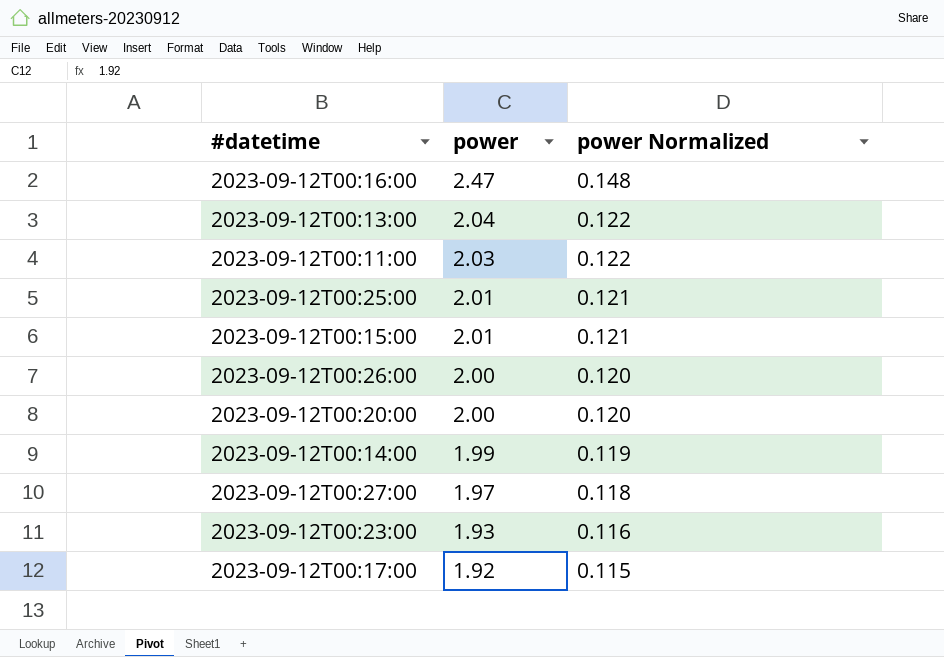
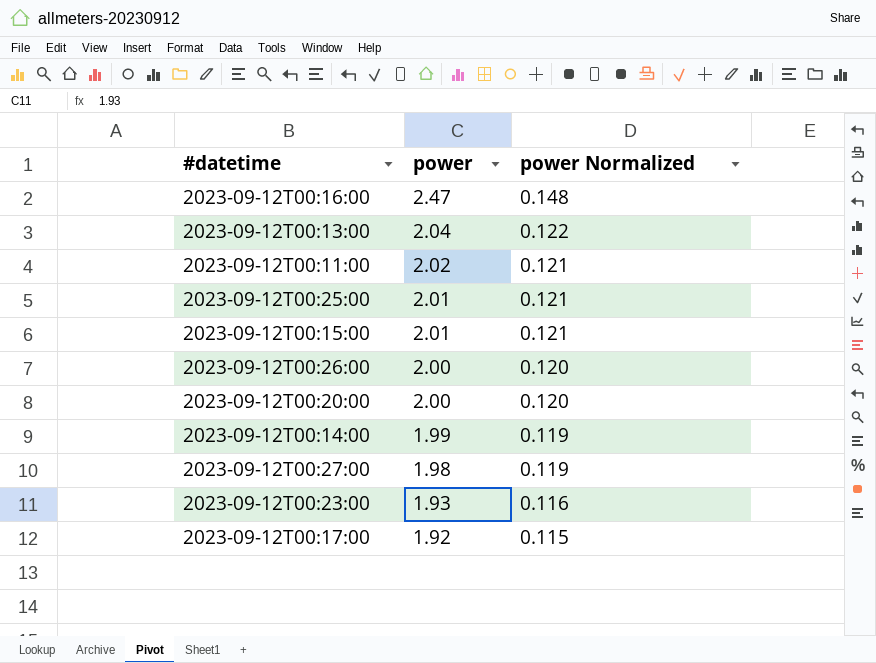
2023-09-12T00:11:00 | power: 2.03 -> 2.02
2023-09-12T00:11:00 | power Normalized: 0.122 -> 0.121
2023-09-12T00:27:00 | power: 1.97 -> 1.98
2023-09-12T00:27:00 | power Normalized: 0.118 -> 0.119

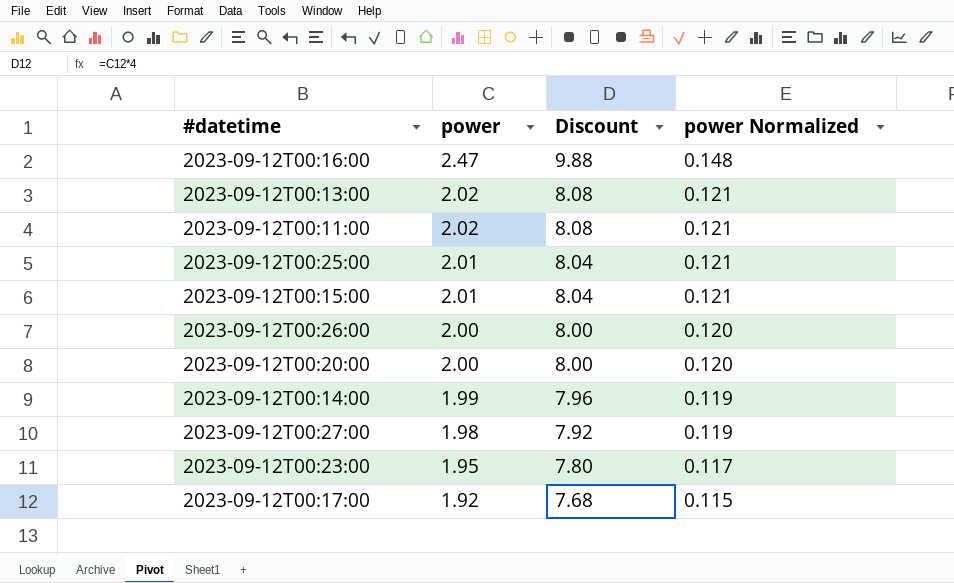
column Discount | formula: none -> [power] * 4
2023-09-12T00:13:00 | power: 2.04 -> 2.02
2023-09-12T00:13:00 | power Normalized: 0.122 -> 0.121
2023-09-12T00:23:00 | power: 1.93 -> 1.95
2023-09-12T00:23:00 | power Normalized: 0.116 -> 0.117

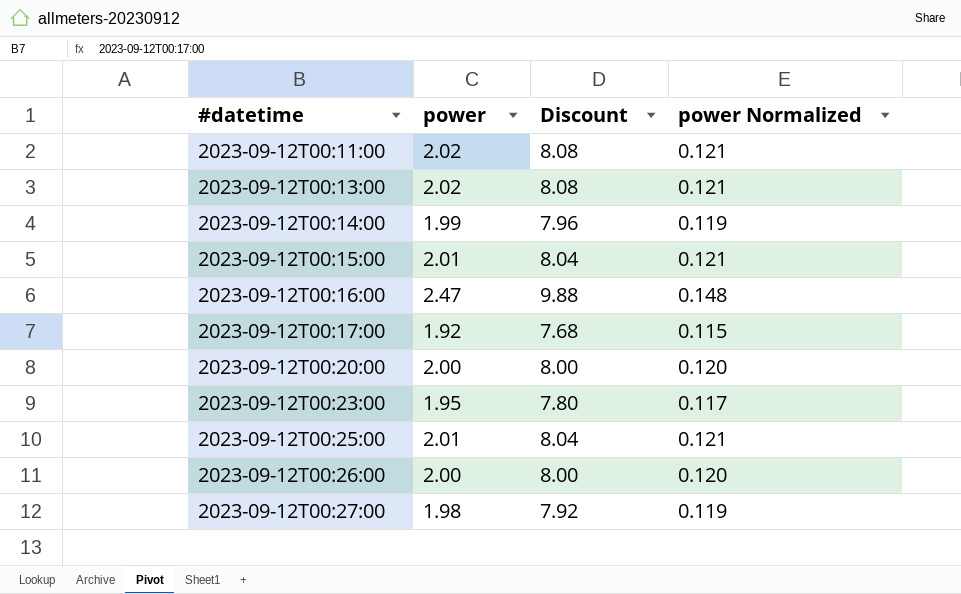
row order: power descending -> #datetime ascending

